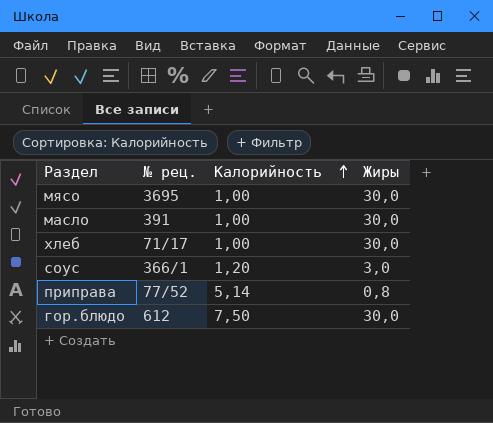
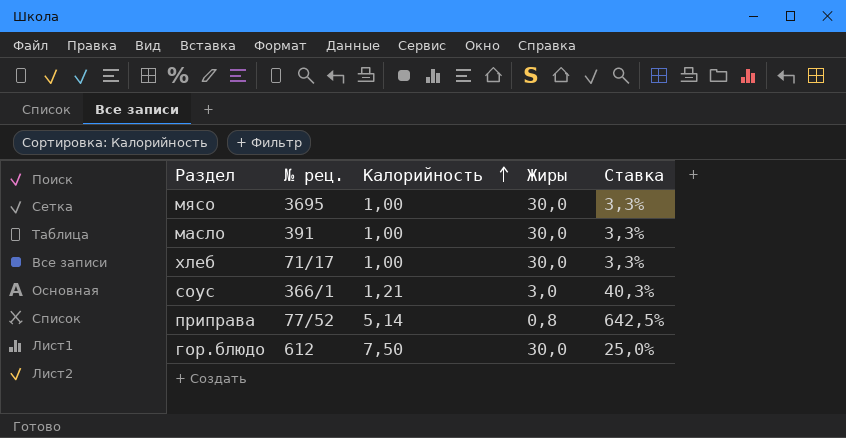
column Ставка | formula: none -> [Калорийность] / [Жиры]
соус | Калорийность: 1,20 -> 1,21

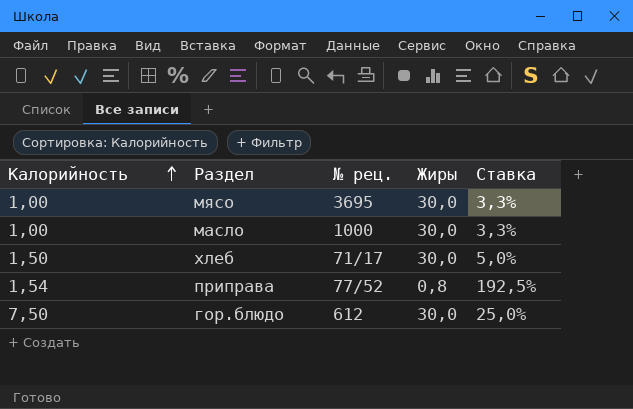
column Калорийность | position: 3 -> 1
row соус: 366/1 | 1,21 | 3,0 | 40,3% -> none
масло | № рец.: 391 -> 1000
хлеб | Калорийность: 1,00 -> 1,50
хлеб | Ставка: 3,3% -> 5,0%
приправа | Калорийность: 5,14 -> 1,54
приправа | Ставка: 642,5% -> 192,5%

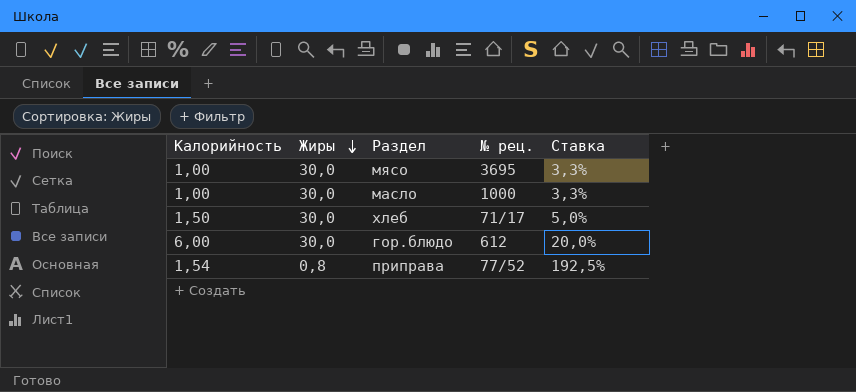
row order: Калорийность ascending -> Жиры descending
column Жиры | position: 4 -> 2
гор.блюдо | Калорийность: 7,50 -> 6,00
гор.блюдо | Ставка: 25,0% -> 20,0%

